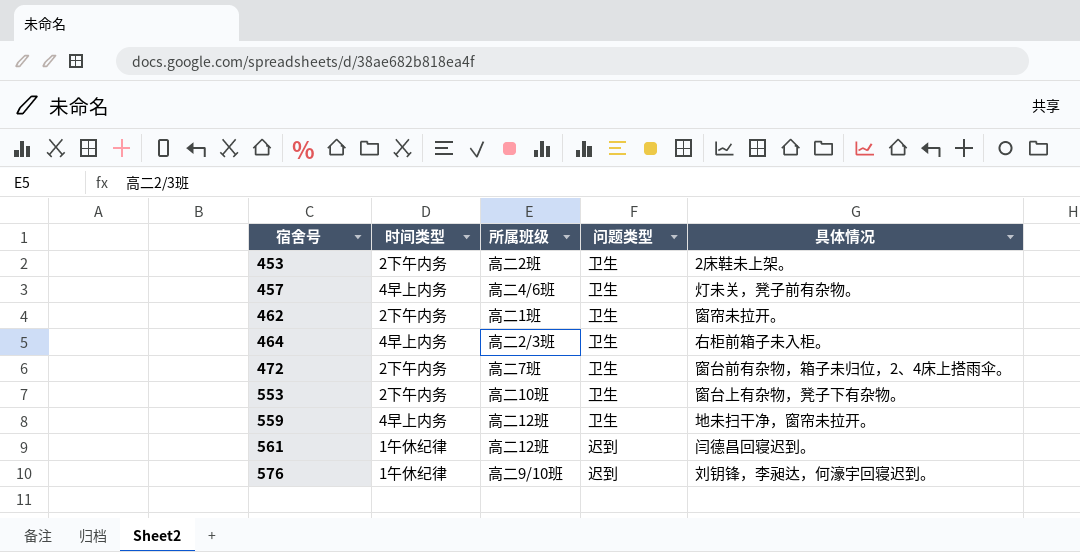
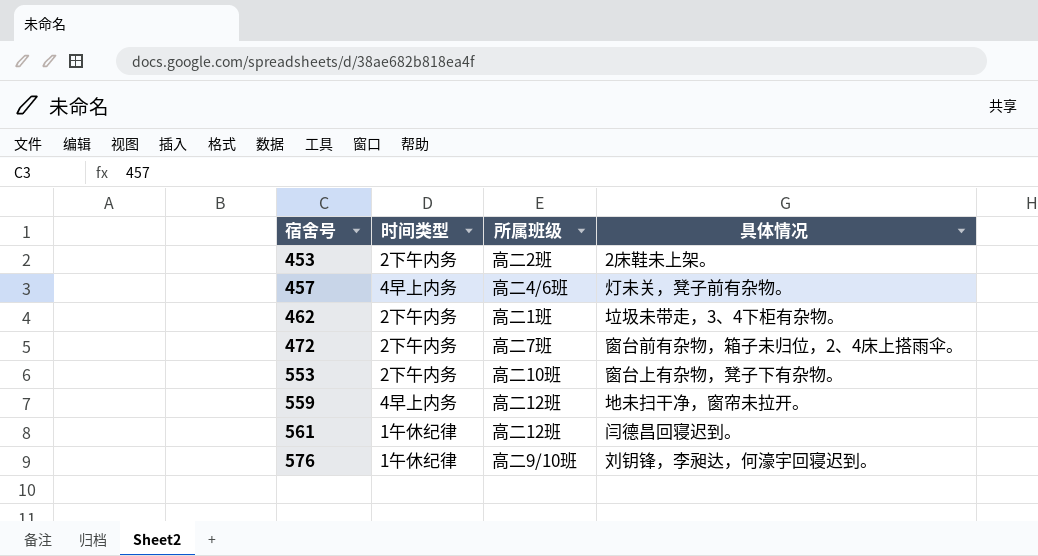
column 问题类型 | position: 4 -> none
row 464: 4早上内务 | 高二2/3班 | 卫生 | 右柜前箱子未入柜。 -> none
462 | 具体情况: 窗帘未拉开。 -> 垃圾未带走，3、4下柜有杂物。

